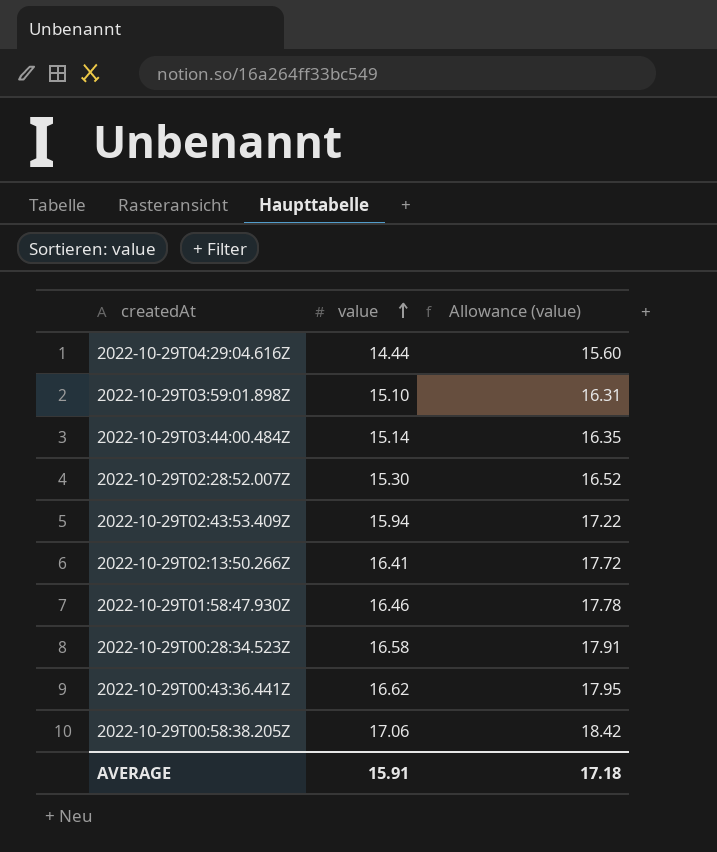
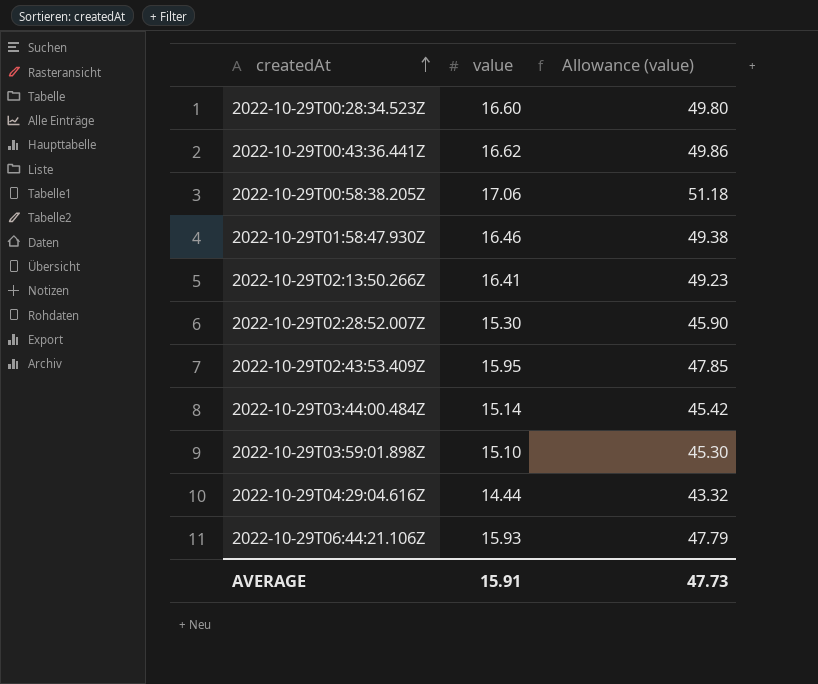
row order: value ascending -> createdAt ascending
column Allowance (value) | formula: [value] * 1.08 -> [value] * 3
2022-10-29T00:28:34.523Z | value: 16.58 -> 16.60
2022-10-29T02:43:53.409Z | value: 15.94 -> 15.95
row 2022-10-29T06:44:21.106Z: none -> 15.93 | 47.79
AVERAGE | Allowance (value): 17.18 -> 47.73

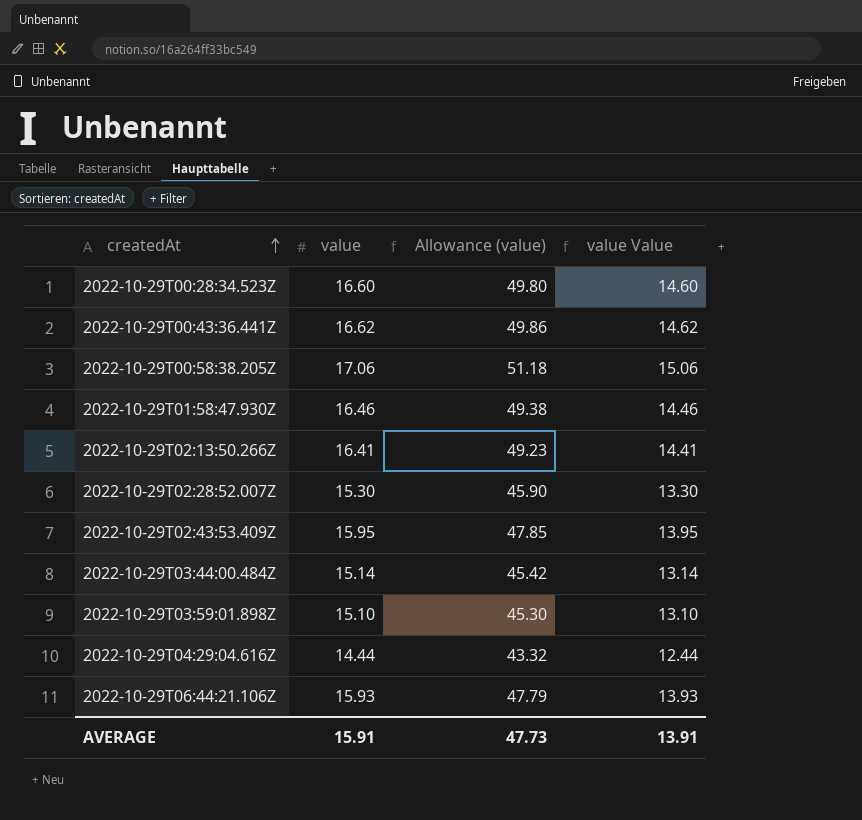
column value Value | formula: none -> [value] - 2

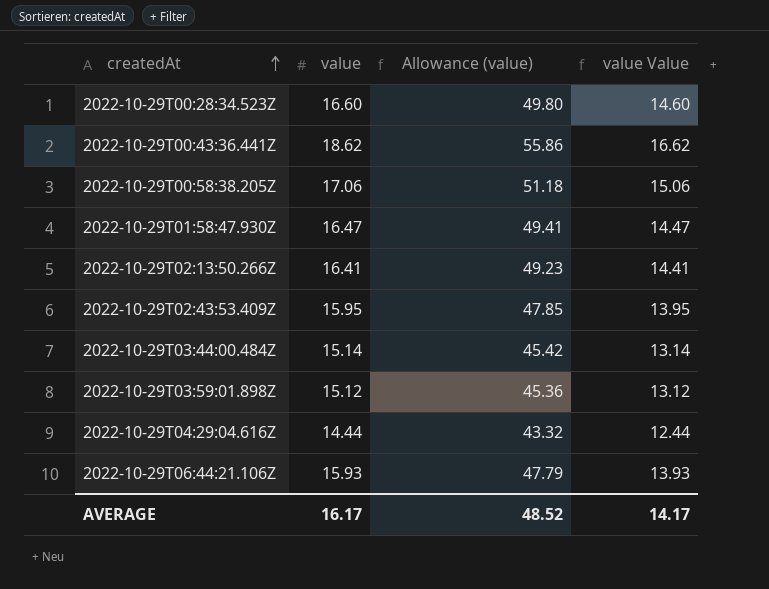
row 2022-10-29T02:28:52.007Z: 15.30 | 45.90 | 13.30 -> none
2022-10-29T00:43:36.441Z | value: 16.62 -> 18.62
2022-10-29T00:43:36.441Z | Allowance (value): 49.86 -> 55.86
2022-10-29T00:43:36.441Z | value Value: 14.62 -> 16.62
2022-10-29T01:58:47.930Z | value: 16.46 -> 16.47
2022-10-29T01:58:47.930Z | Allowance (value): 49.38 -> 49.41
2022-10-29T01:58:47.930Z | value Value: 14.46 -> 14.47
2022-10-29T03:59:01.898Z | value: 15.10 -> 15.12
2022-10-29T03:59:01.898Z | Allowance (value): 45.30 -> 45.36
2022-10-29T03:59:01.898Z | value Value: 13.10 -> 13.12
AVERAGE | value: 15.91 -> 16.17
AVERAGE | Allowance (value): 47.73 -> 48.52
AVERAGE | value Value: 13.91 -> 14.17

